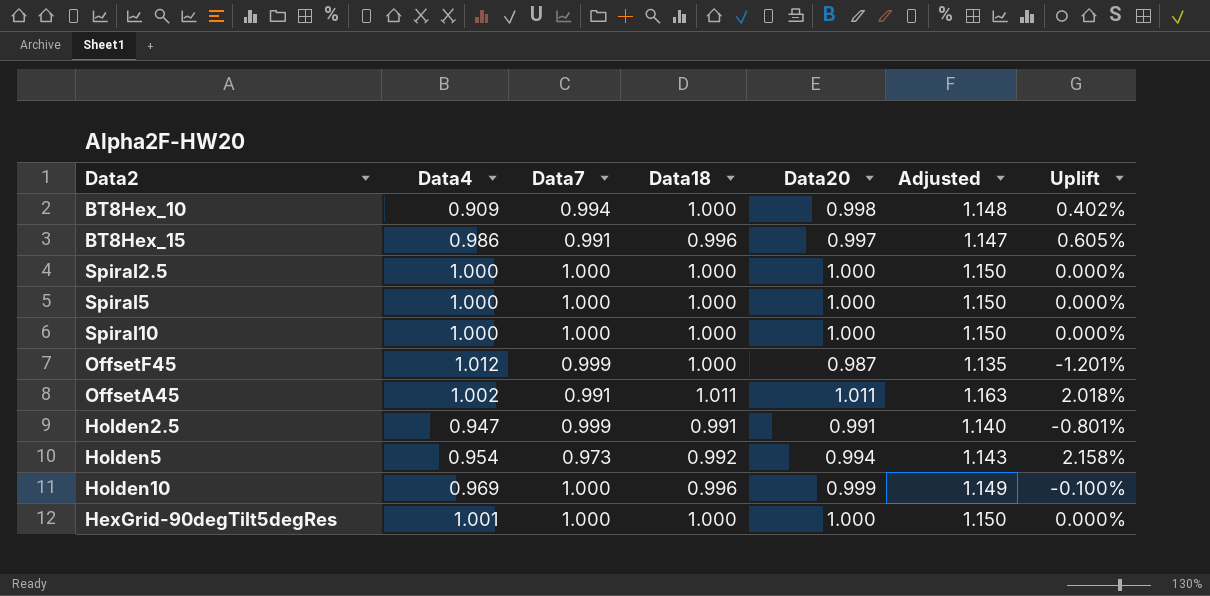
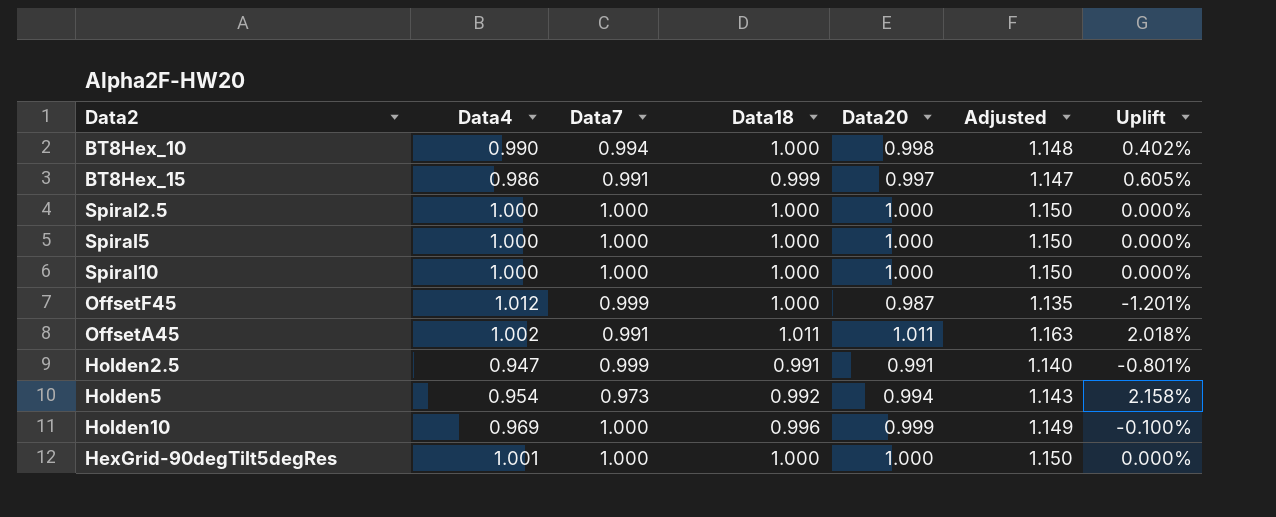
BT8Hex_10 | Data4: 0.909 -> 0.990
BT8Hex_15 | Data18: 0.996 -> 0.999

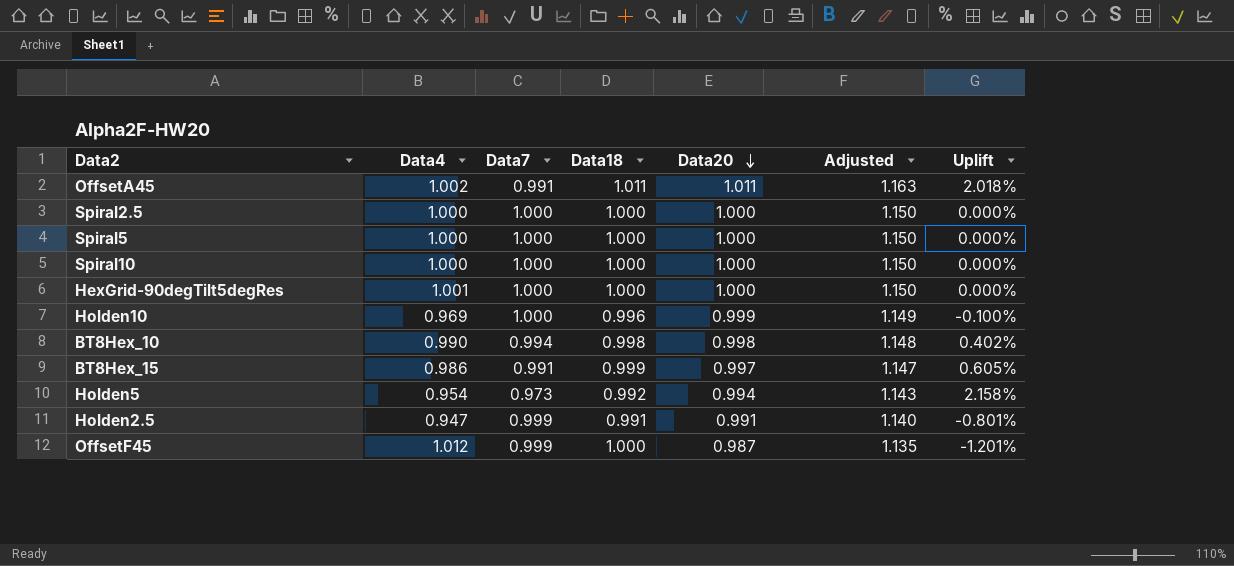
row order: none -> Data20 descending
BT8Hex_10 | Data18: 1.000 -> 0.998

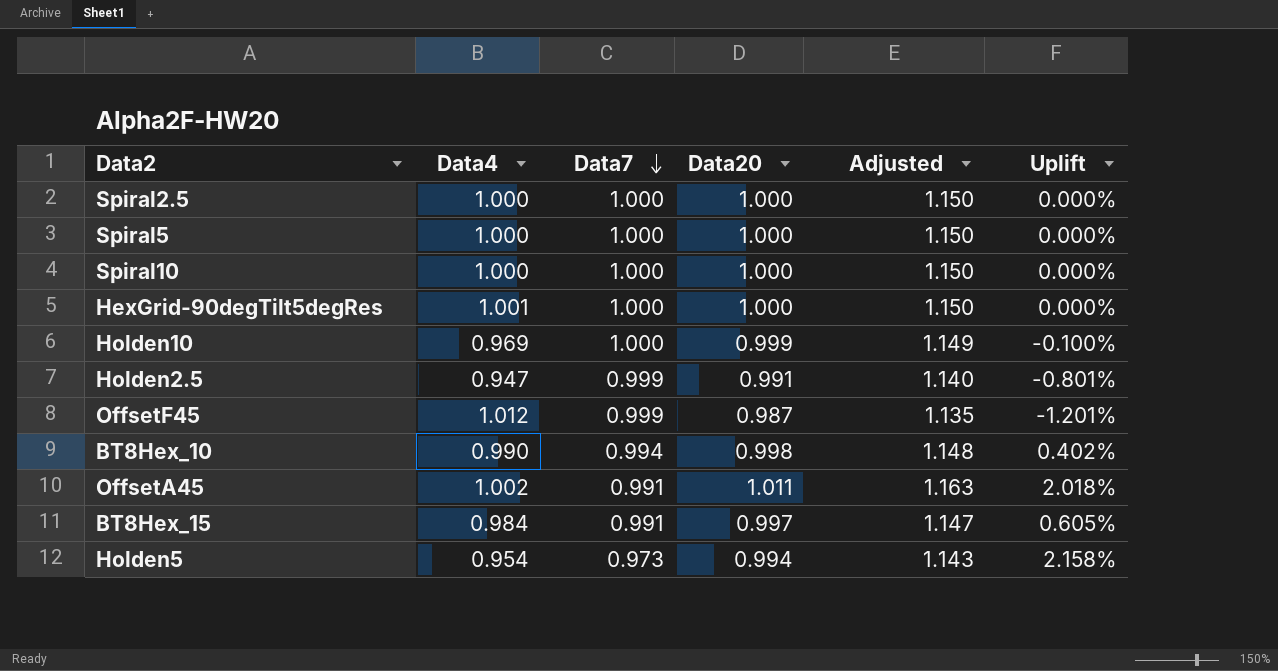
row order: Data20 descending -> Data7 descending
column Data18 | position: 4 -> none
BT8Hex_15 | Data4: 0.986 -> 0.984

